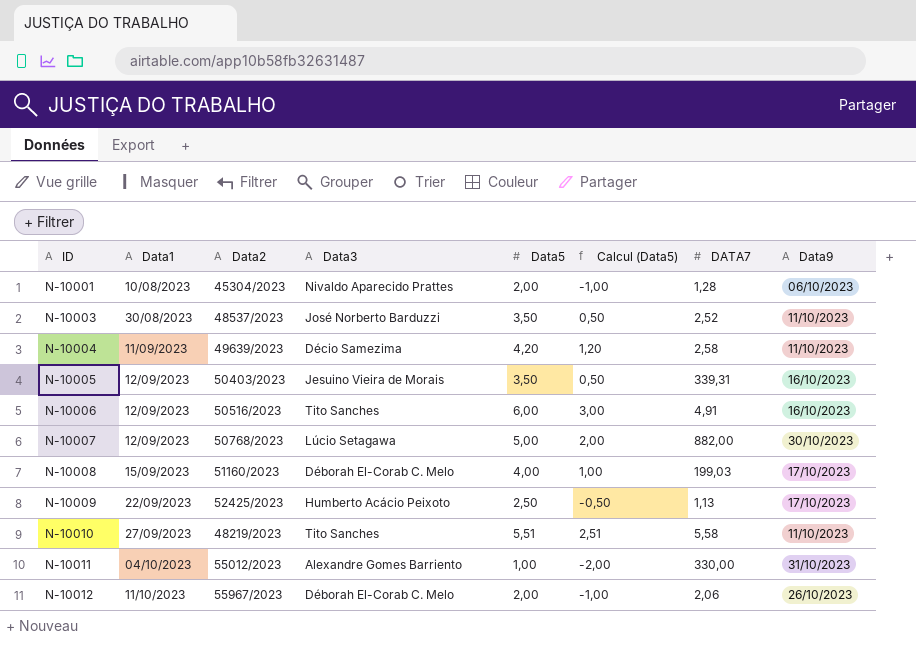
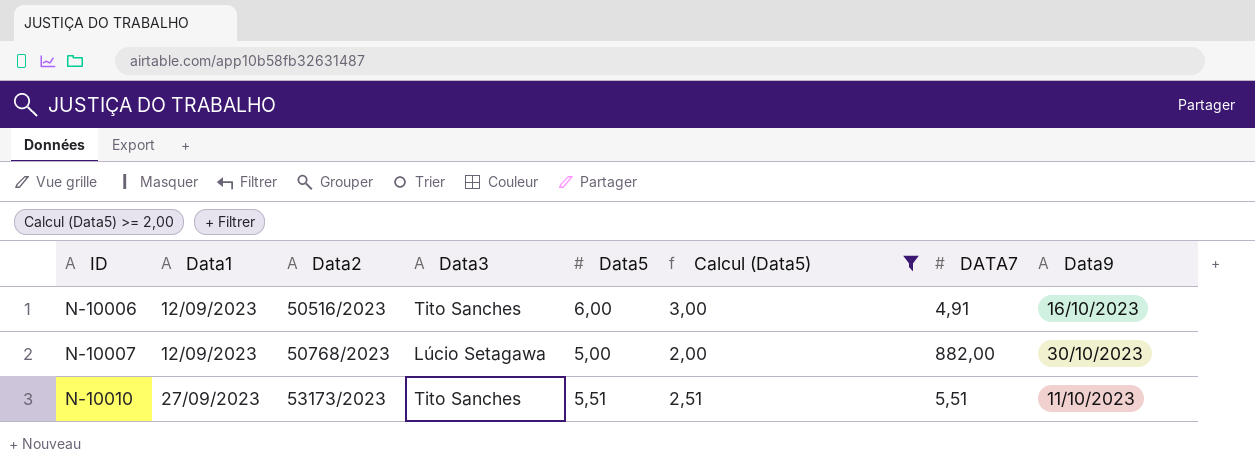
filter: none -> Calcul (Data5) >= 2,00
N-10010 | Data2: 48219/2023 -> 53173/2023
N-10010 | DATA7: 5,58 -> 5,51

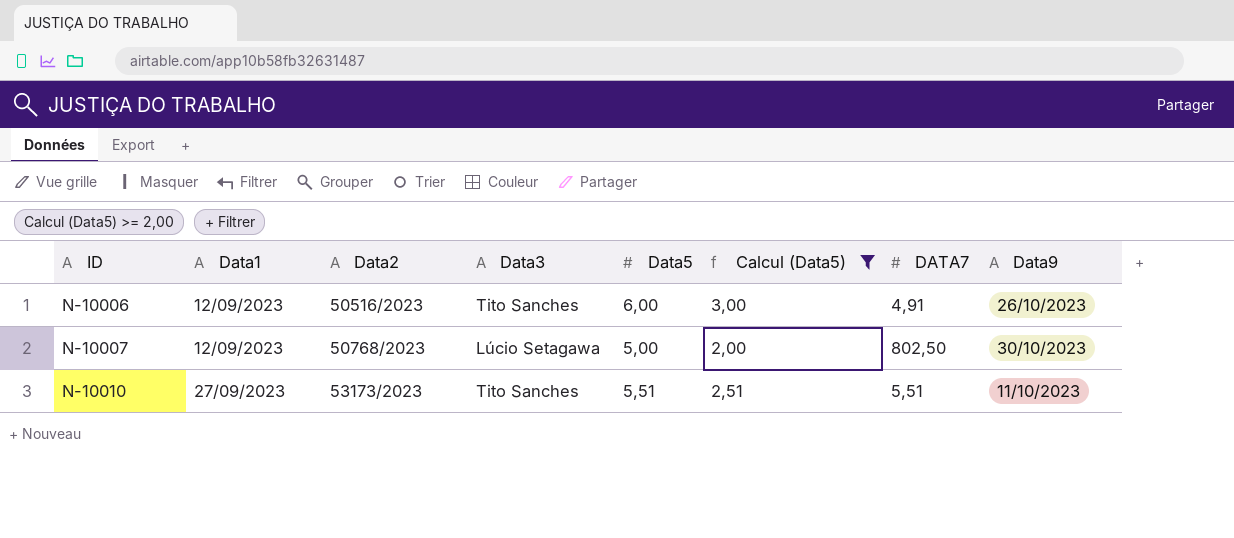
N-10006 | Data9: 16/10/2023 -> 26/10/2023
N-10007 | DATA7: 882,00 -> 802,50

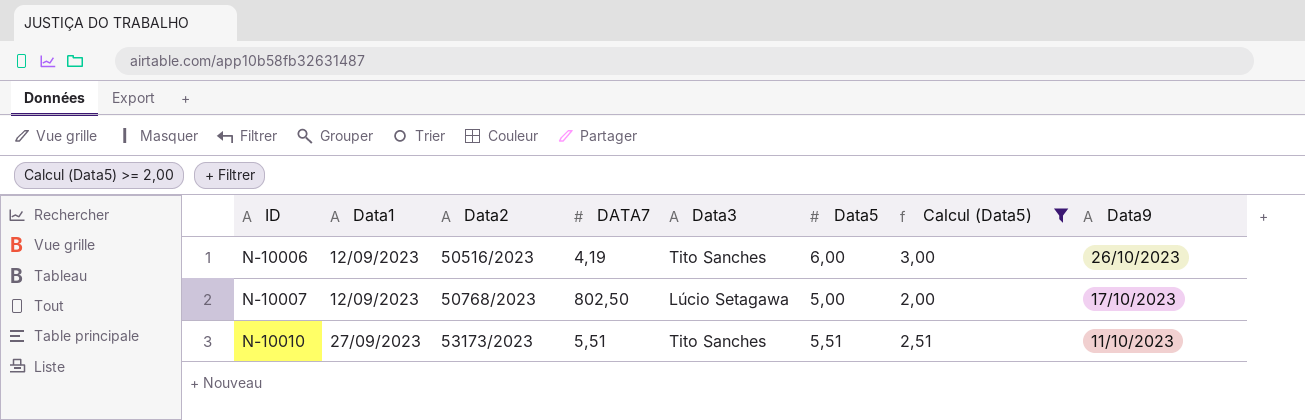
column DATA7 | position: 7 -> 4
N-10006 | DATA7: 4,91 -> 4,19
N-10007 | Data9: 30/10/2023 -> 17/10/2023

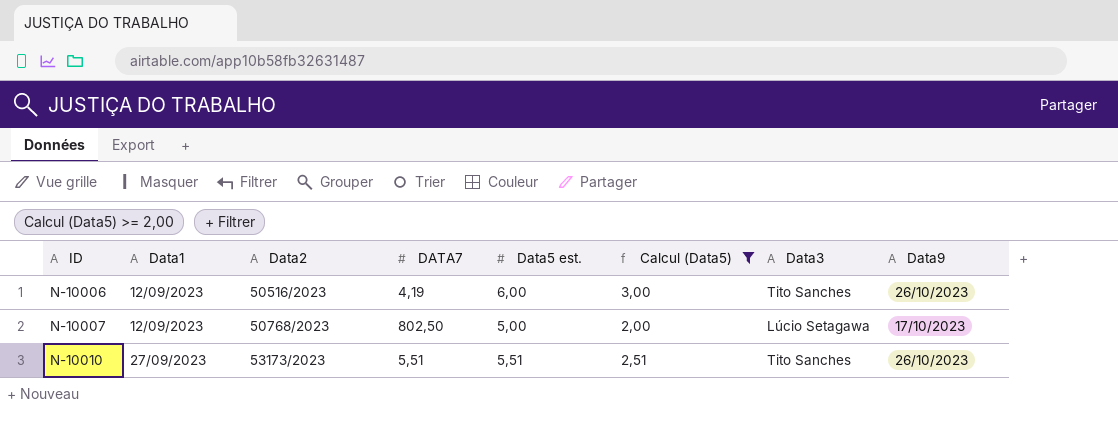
column name: Data5 -> Data5 est.
column Data3 | position: 5 -> 7
N-10010 | Data9: 11/10/2023 -> 26/10/2023

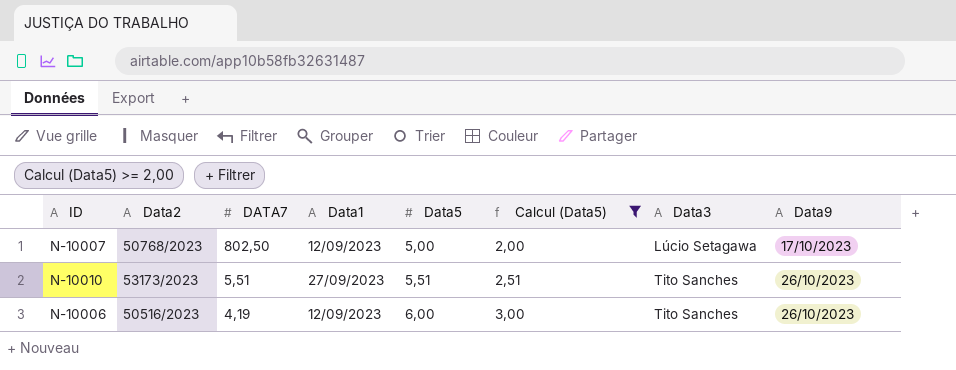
row order: ID ascending -> DATA7 descending
column Data1 | position: 2 -> 4
column name: Data5 est. -> Data5

